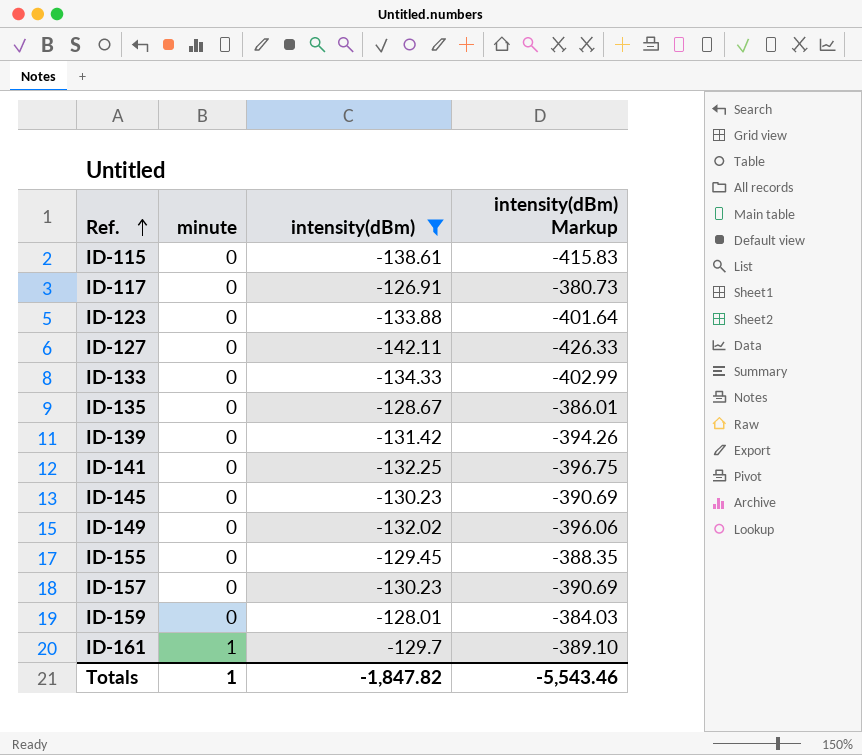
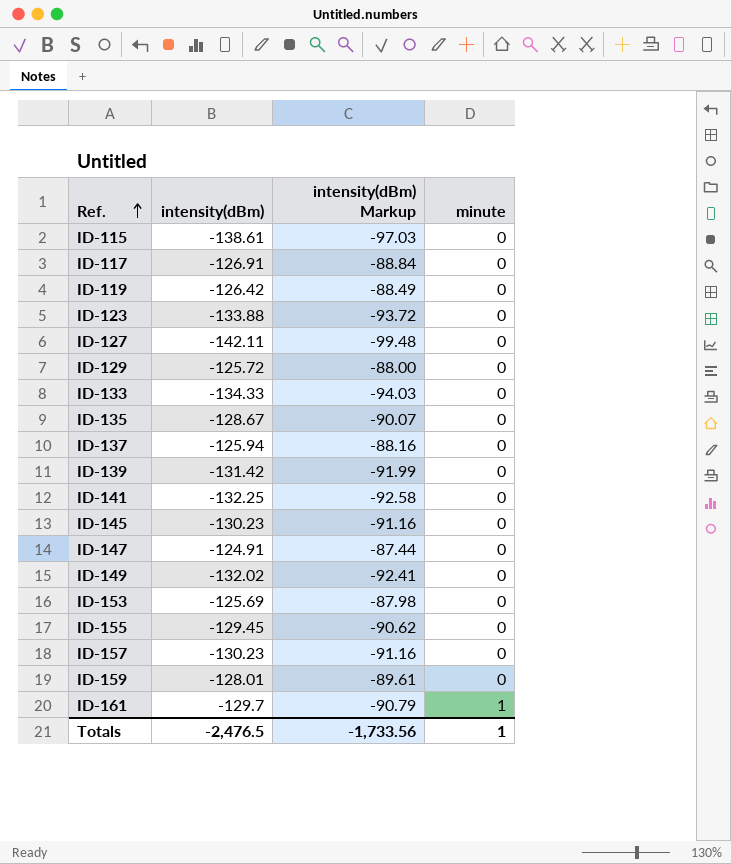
filter: intensity(dBm) <= -126.91 -> none
column intensity(dBm) Markup | formula: [intensity(dBm)] * 3 -> [intensity(dBm)] * 0.7
column minute | position: 2 -> 4
Totals | intensity(dBm): -1,847.82 -> -2,476.5
Totals | intensity(dBm) Markup: -5,543.46 -> -1,733.56

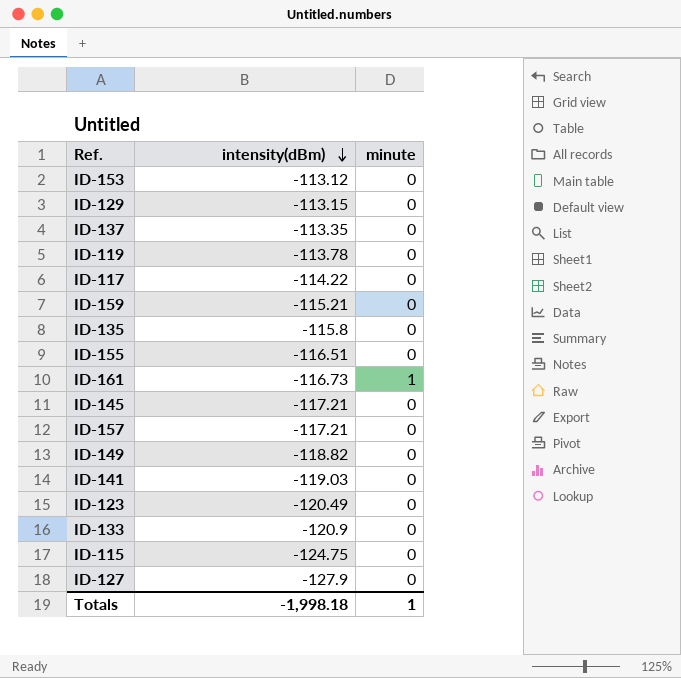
row order: Ref. ascending -> intensity(dBm) descending
column intensity(dBm) Markup | formula: [intensity(dBm)] * 0.7 -> none
row ID-139: -131.42 | -91.99 | 0 -> none
row ID-147: -124.91 | -87.44 | 0 -> none
ID-153 | intensity(dBm): -125.69 -> -113.12
ID-129 | intensity(dBm): -125.72 -> -113.15
ID-137 | intensity(dBm): -125.94 -> -113.35
ID-119 | intensity(dBm): -126.42 -> -113.78
ID-117 | intensity(dBm): -126.91 -> -114.22
ID-159 | intensity(dBm): -128.01 -> -115.21
ID-135 | intensity(dBm): -128.67 -> -115.8
ID-155 | intensity(dBm): -129.45 -> -116.51
ID-161 | intensity(dBm): -129.7 -> -116.73
ID-145 | intensity(dBm): -130.23 -> -117.21
ID-157 | intensity(dBm): -130.23 -> -117.21
ID-149 | intensity(dBm): -132.02 -> -118.82
ID-141 | intensity(dBm): -132.25 -> -119.03
ID-123 | intensity(dBm): -133.88 -> -120.49
ID-133 | intensity(dBm): -134.33 -> -120.9
ID-115 | intensity(dBm): -138.61 -> -124.75
ID-127 | intensity(dBm): -142.11 -> -127.9
Totals | intensity(dBm): -2,476.5 -> -1,998.18

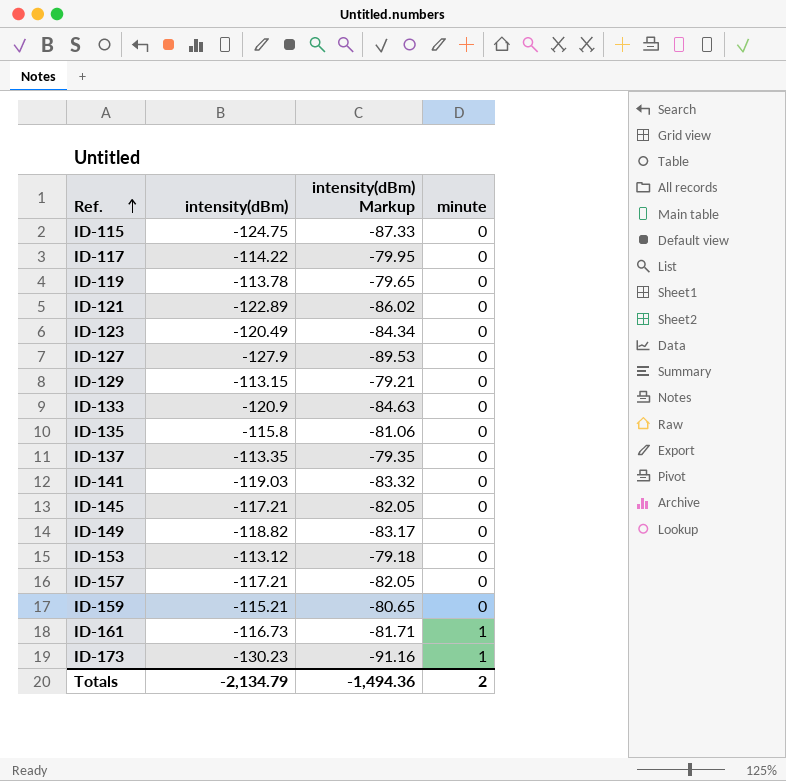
row order: intensity(dBm) descending -> Ref. ascending
column intensity(dBm) Markup | formula: none -> [intensity(dBm)] * 0.7
row ID-155: -116.51 | 0 -> none
row ID-121: none -> -122.89 | -86.02 | 0
row ID-173: none -> -130.23 | -91.16 | 1
Totals | intensity(dBm): -1,998.18 -> -2,134.79
Totals | minute: 1 -> 2

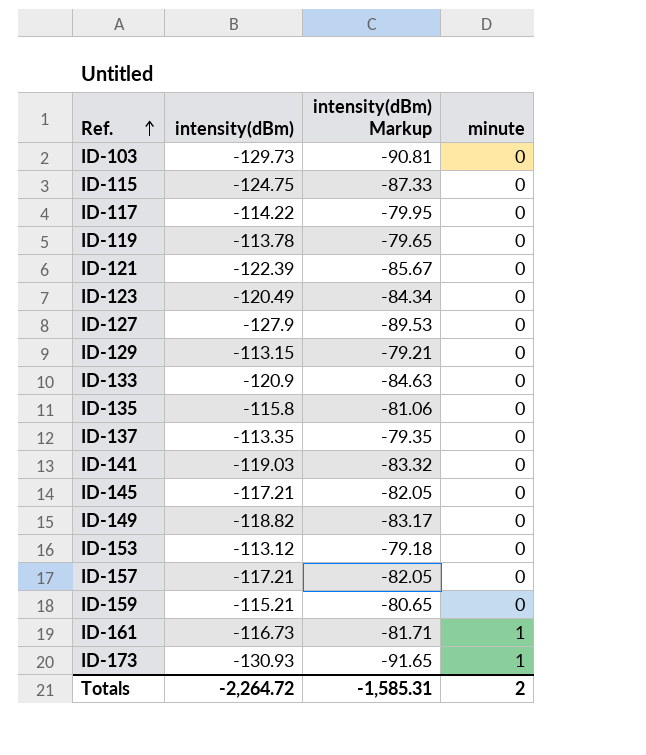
row ID-103: none -> -129.73 | -90.81 | 0
ID-121 | intensity(dBm): -122.89 -> -122.39
ID-121 | intensity(dBm) Markup: -86.02 -> -85.67
ID-173 | intensity(dBm): -130.23 -> -130.93
ID-173 | intensity(dBm) Markup: -91.16 -> -91.65
Totals | intensity(dBm): -2,134.79 -> -2,264.72
Totals | intensity(dBm) Markup: -1,494.36 -> -1,585.31

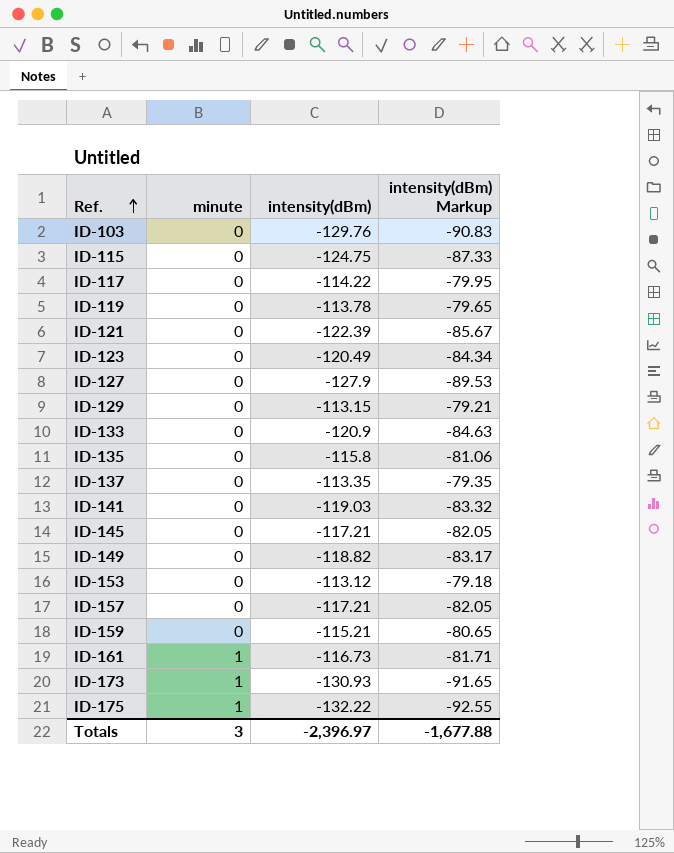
column minute | position: 4 -> 2
ID-103 | intensity(dBm): -129.73 -> -129.76
ID-103 | intensity(dBm) Markup: -90.81 -> -90.83
row ID-175: none -> 1 | -132.22 | -92.55
Totals | minute: 2 -> 3
Totals | intensity(dBm): -2,264.72 -> -2,396.97
Totals | intensity(dBm) Markup: -1,585.31 -> -1,677.88

